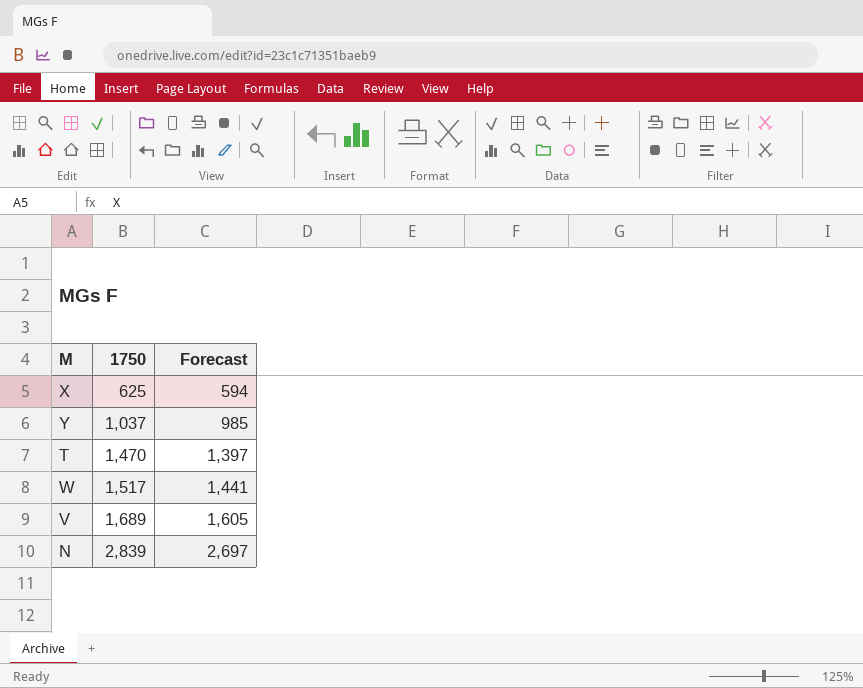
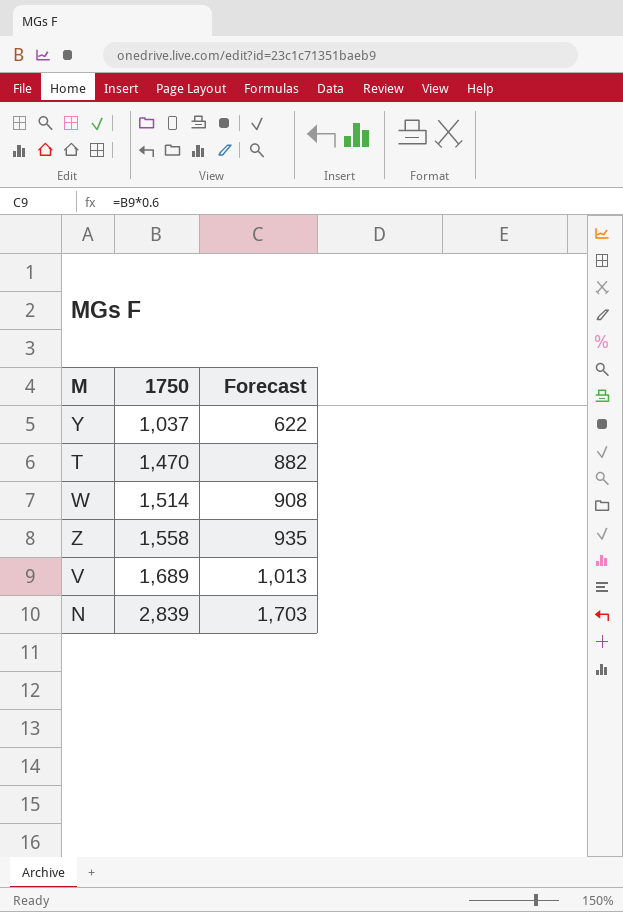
column Forecast | formula: [1750] * 0.95 -> [1750] * 0.6
row X: 625 | 594 -> none
W | 1750: 1,517 -> 1,514
row Z: none -> 1,558 | 935

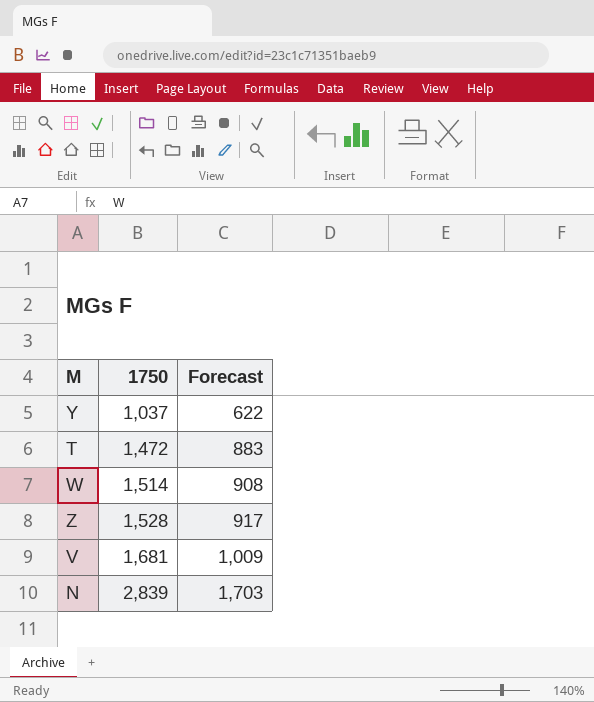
T | 1750: 1,470 -> 1,472
T | Forecast: 882 -> 883
Z | 1750: 1,558 -> 1,528
Z | Forecast: 935 -> 917
V | 1750: 1,689 -> 1,681
V | Forecast: 1,013 -> 1,009

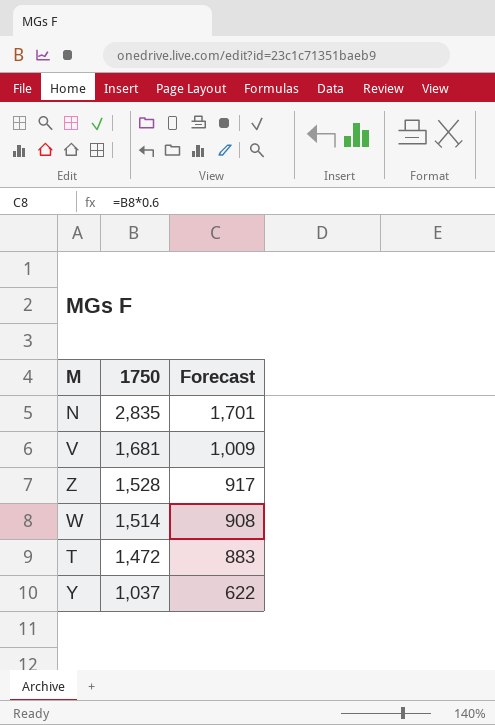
row order: 1750 ascending -> 1750 descending
N | 1750: 2,839 -> 2,835
N | Forecast: 1,703 -> 1,701

